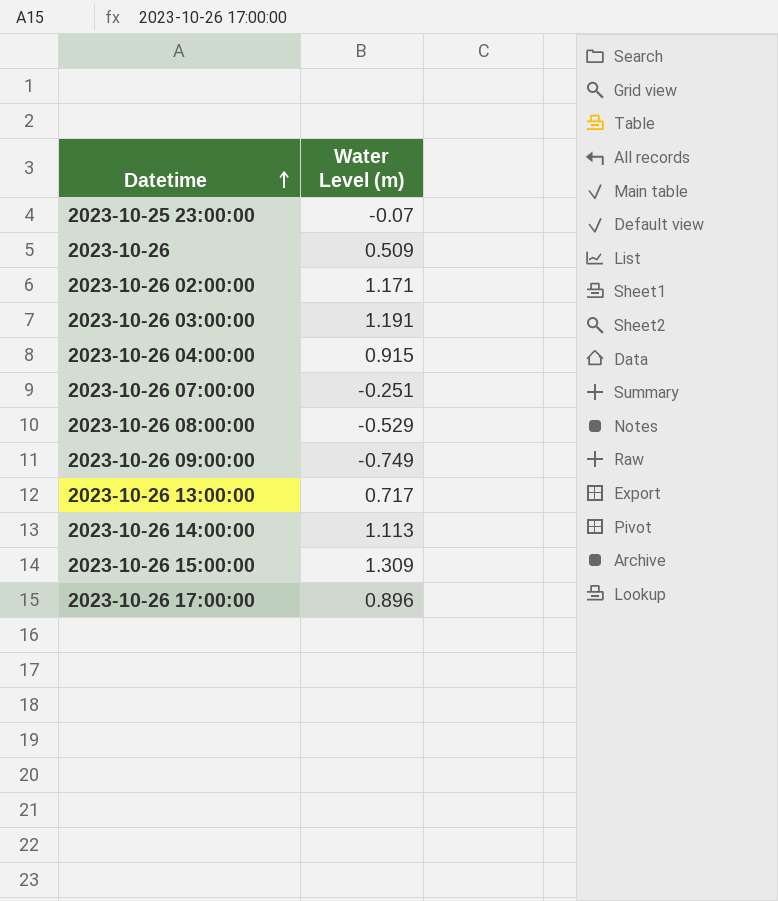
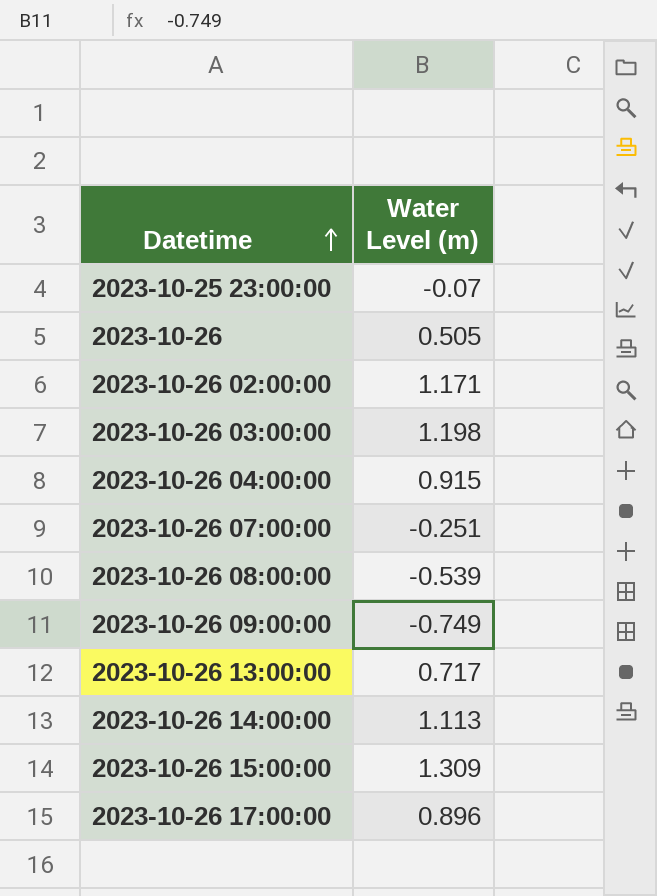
2023-10-26 | Water Level (m): 0.509 -> 0.505
2023-10-26 03:00:00 | Water Level (m): 1.191 -> 1.198
2023-10-26 08:00:00 | Water Level (m): -0.529 -> -0.539

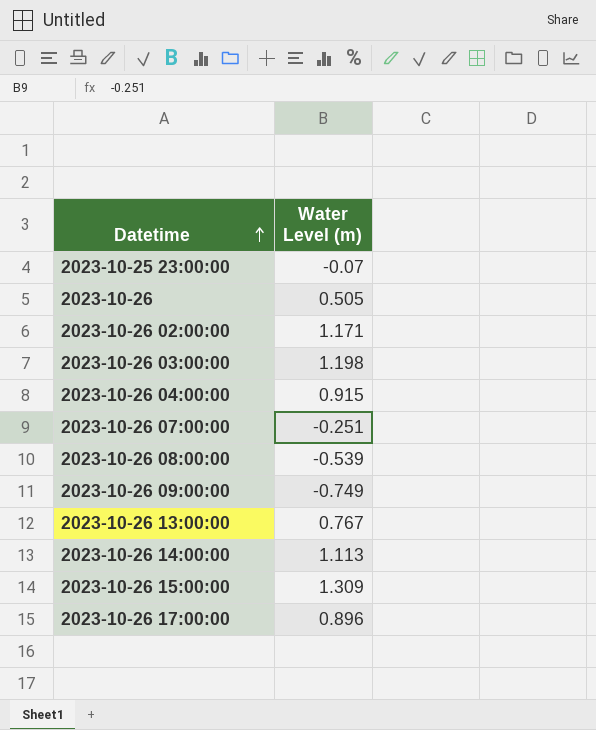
2023-10-26 13:00:00 | Water Level (m): 0.717 -> 0.767

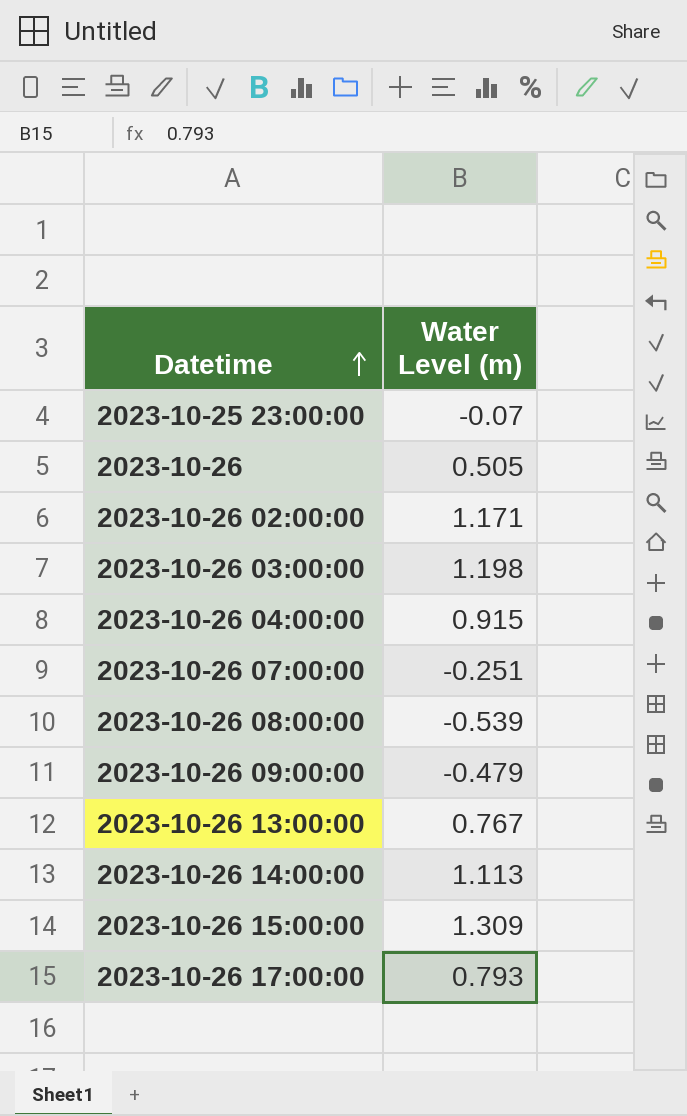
2023-10-26 09:00:00 | Water Level (m): -0.749 -> -0.479
2023-10-26 17:00:00 | Water Level (m): 0.896 -> 0.793

